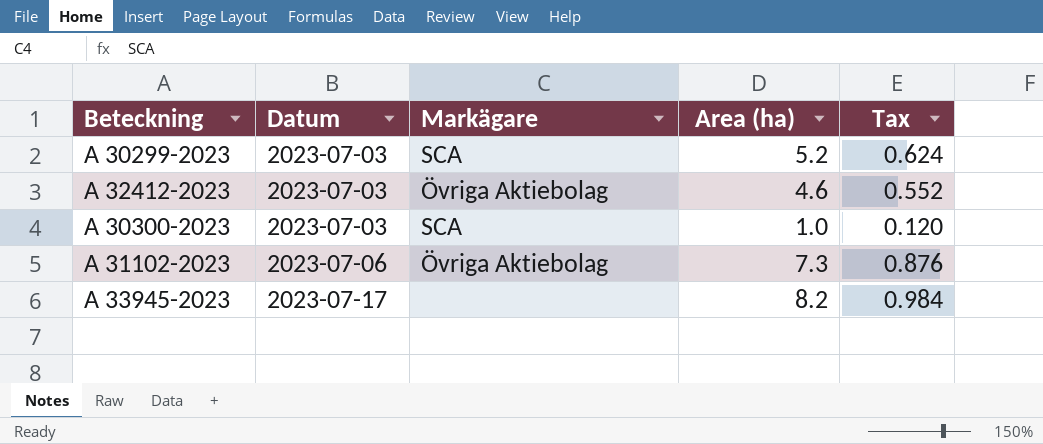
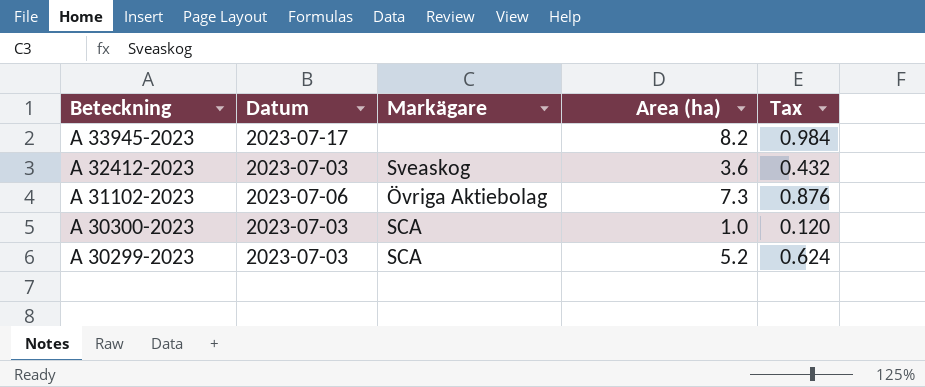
row order: Datum ascending -> Beteckning descending
A 32412-2023 | Markägare: Övriga Aktiebolag -> Sveaskog
A 32412-2023 | Area (ha): 4.6 -> 3.6
A 32412-2023 | Tax: 0.552 -> 0.432

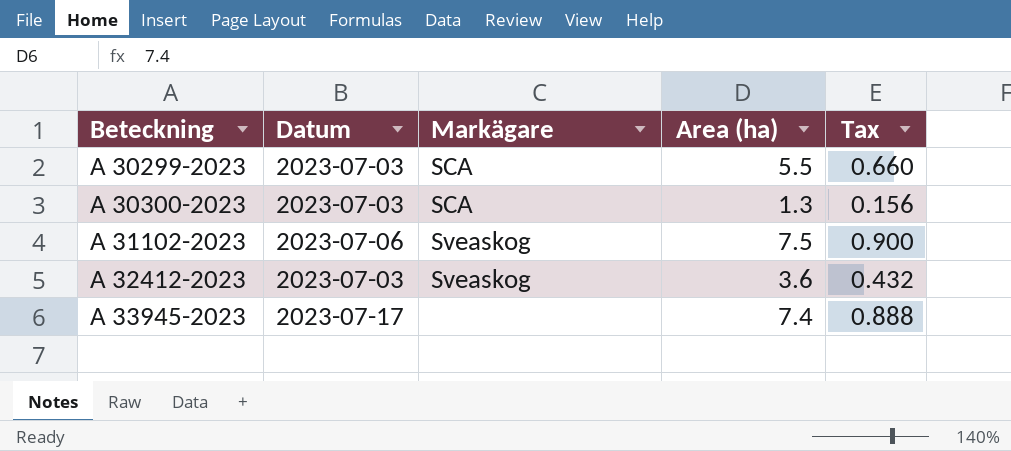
row order: Beteckning descending -> Beteckning ascending
A 30299-2023 | Area (ha): 5.2 -> 5.5
A 30299-2023 | Tax: 0.624 -> 0.660
A 30300-2023 | Area (ha): 1.0 -> 1.3
A 30300-2023 | Tax: 0.120 -> 0.156
A 31102-2023 | Markägare: Övriga Aktiebolag -> Sveaskog
A 31102-2023 | Area (ha): 7.3 -> 7.5
A 31102-2023 | Tax: 0.876 -> 0.900
A 33945-2023 | Area (ha): 8.2 -> 7.4
A 33945-2023 | Tax: 0.984 -> 0.888

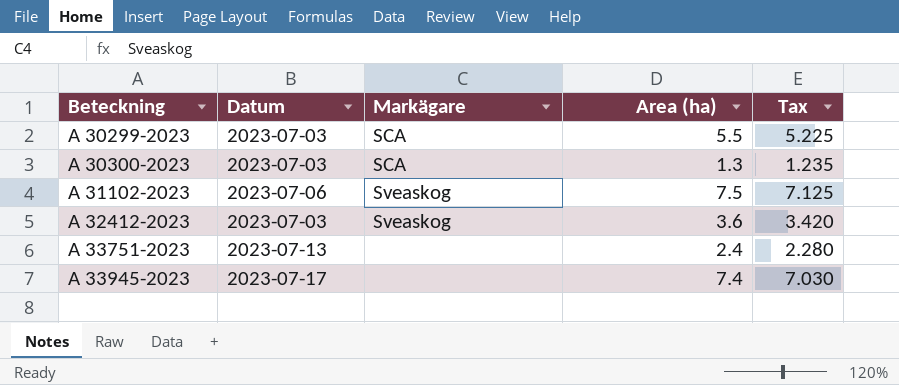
column Tax | formula: [Area (ha)] * 0.12 -> [Area (ha)] * 0.95
row A 33751-2023: none -> 2023-07-13 | none | 2.4 | 2.280

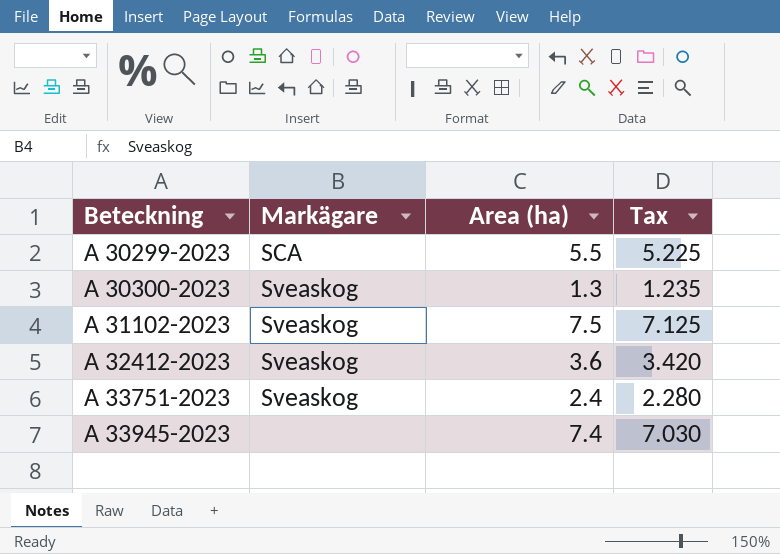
column Datum | position: 2 -> none
A 30300-2023 | Markägare: SCA -> Sveaskog
A 33751-2023 | Markägare: none -> Sveaskog

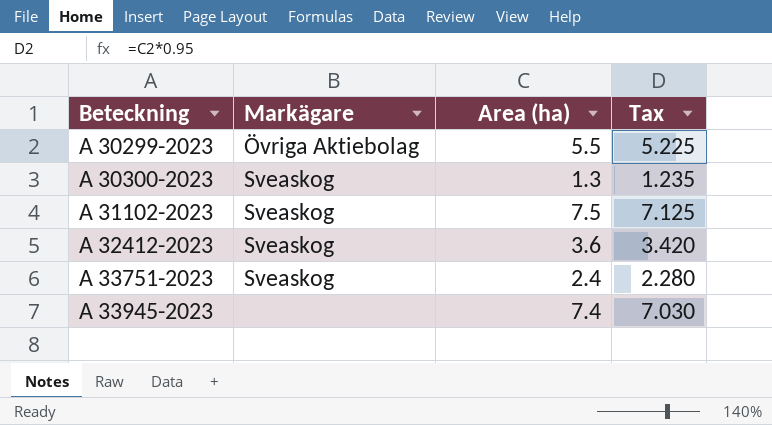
A 30299-2023 | Markägare: SCA -> Övriga Aktiebolag

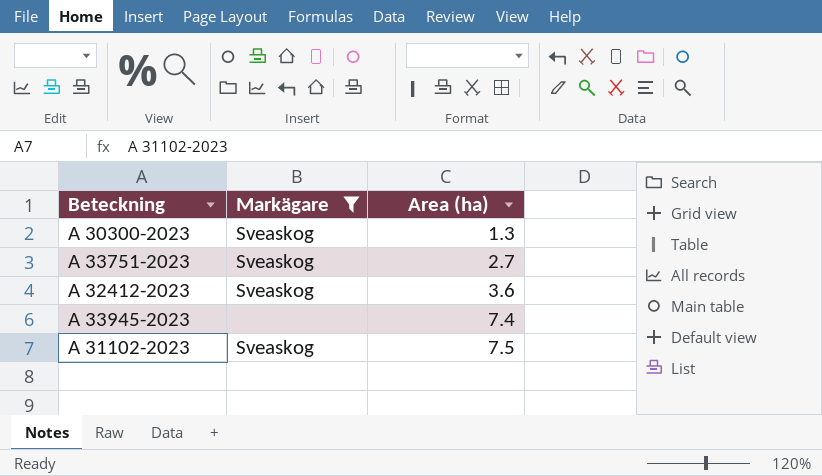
filter: none -> Markägare != Övriga Aktiebolag
row order: Beteckning ascending -> Area (ha) ascending
column Tax | formula: [Area (ha)] * 0.95 -> none
A 33751-2023 | Area (ha): 2.4 -> 2.7

